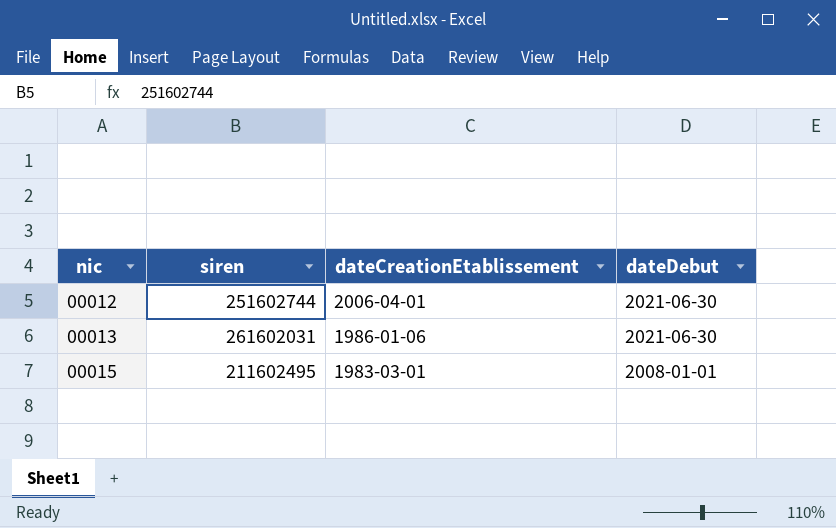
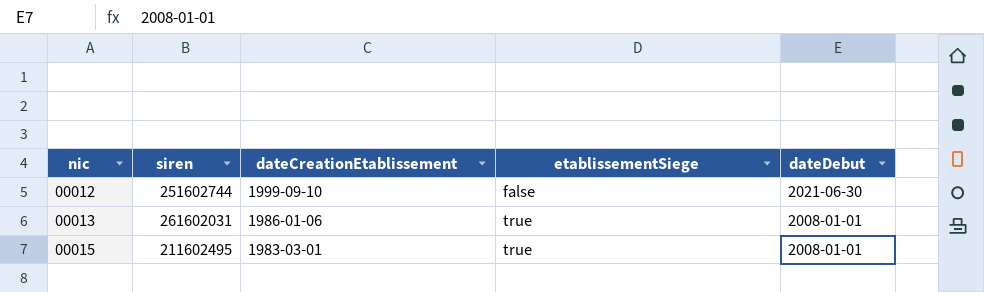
column etablissementSiege | position: none -> 4
00012 | dateCreationEtablissement: 2006-04-01 -> 1999-09-10
00013 | dateDebut: 2021-06-30 -> 2008-01-01

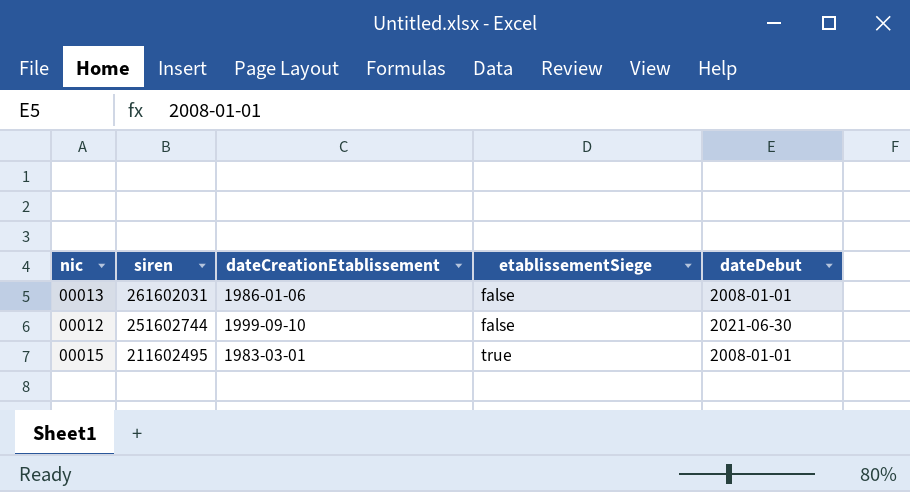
row order: nic ascending -> siren descending
00013 | etablissementSiege: true -> false

